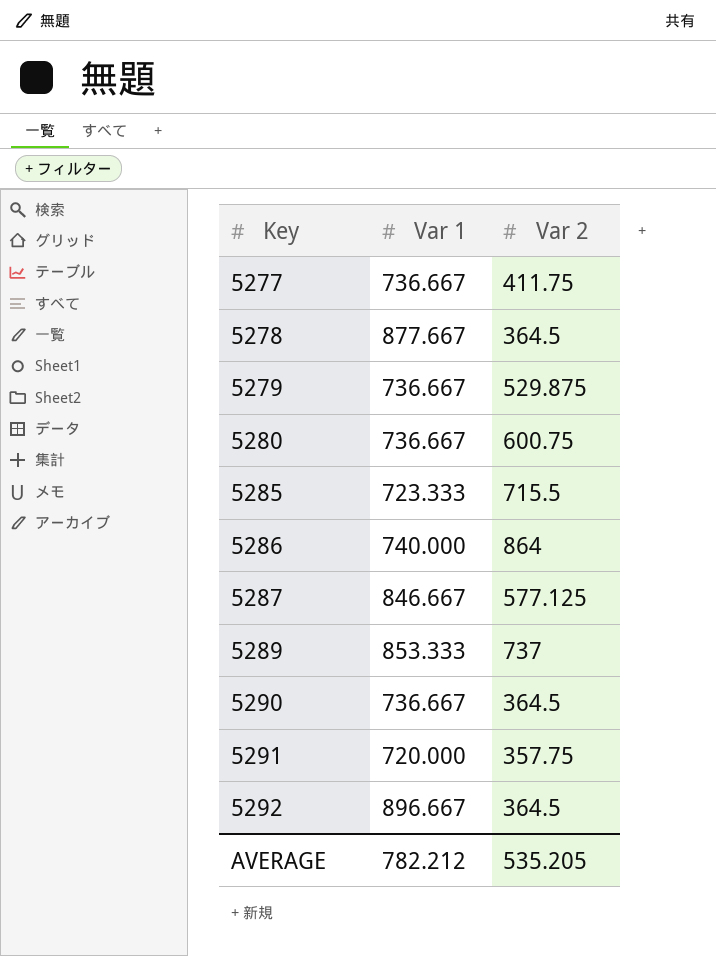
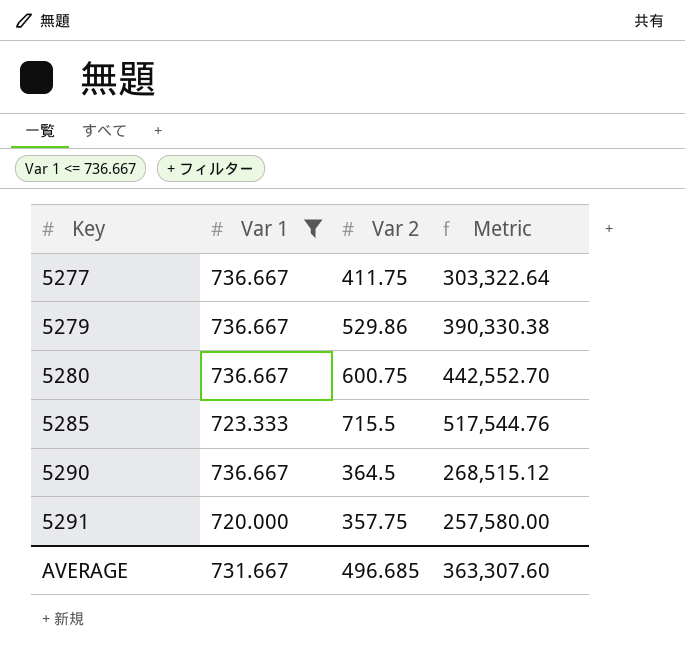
filter: none -> Var 1 <= 736.667
column Metric | formula: none -> [Var 1] * [Var 2]
5279 | Var 2: 529.875 -> 529.86
AVERAGE | Var 1: 782.212 -> 731.667
AVERAGE | Var 2: 535.205 -> 496.685

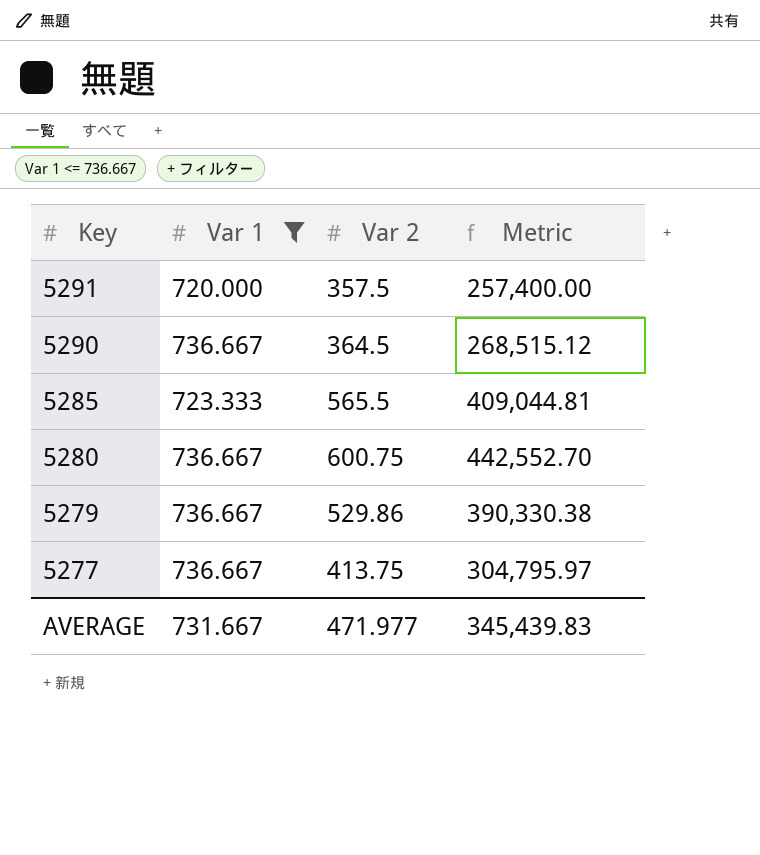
row order: Key ascending -> Key descending
5291 | Var 2: 357.75 -> 357.5
5291 | Metric: 257,580.00 -> 257,400.00
5285 | Var 2: 715.5 -> 565.5
5285 | Metric: 517,544.76 -> 409,044.81
5277 | Var 2: 411.75 -> 413.75
5277 | Metric: 303,322.64 -> 304,795.97
AVERAGE | Var 2: 496.685 -> 471.977
AVERAGE | Metric: 363,307.60 -> 345,439.83

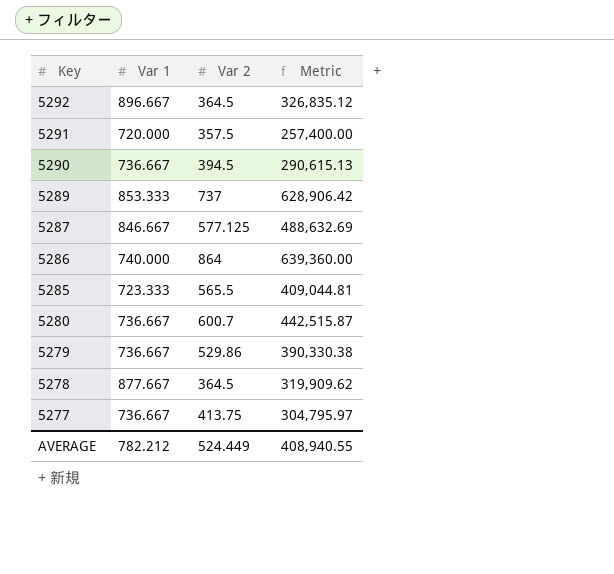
filter: Var 1 <= 736.667 -> none
5290 | Var 2: 364.5 -> 394.5
5290 | Metric: 268,515.12 -> 290,615.13
5280 | Var 2: 600.75 -> 600.7
5280 | Metric: 442,552.70 -> 442,515.87
AVERAGE | Var 1: 731.667 -> 782.212
AVERAGE | Var 2: 471.977 -> 524.449
AVERAGE | Metric: 345,439.83 -> 408,940.55

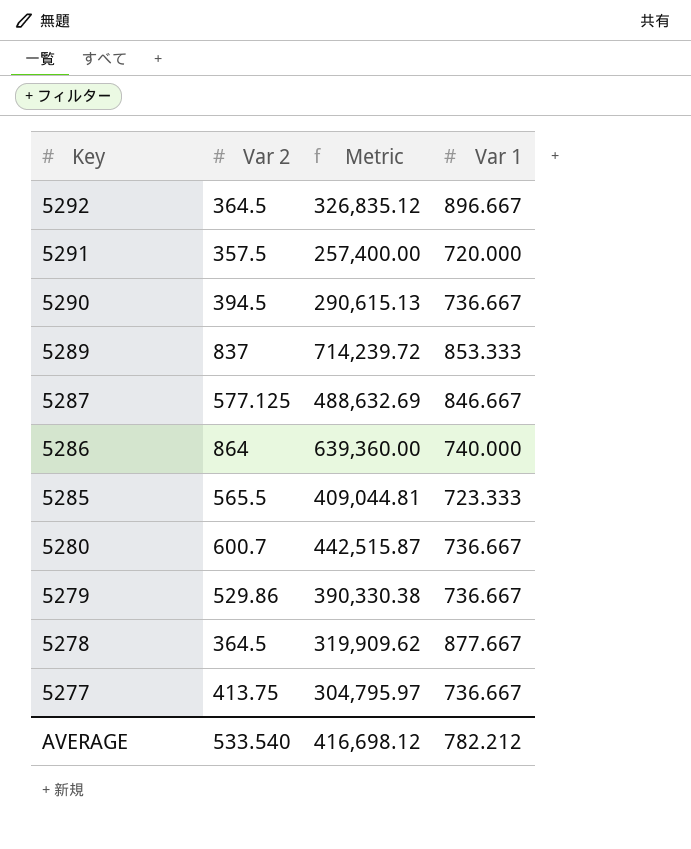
column Var 1 | position: 2 -> 4
5289 | Var 2: 737 -> 837
5289 | Metric: 628,906.42 -> 714,239.72
AVERAGE | Var 2: 524.449 -> 533.540
AVERAGE | Metric: 408,940.55 -> 416,698.12

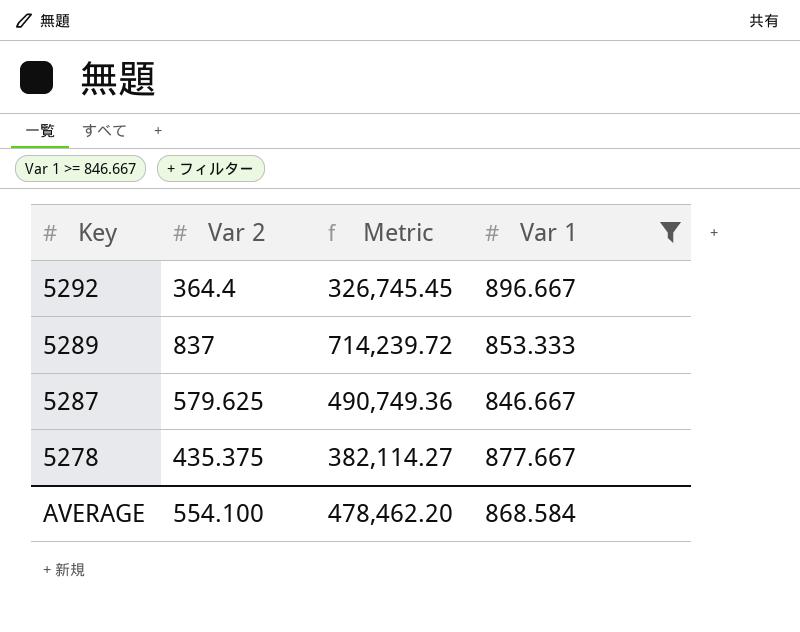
filter: none -> Var 1 >= 846.667
5292 | Var 2: 364.5 -> 364.4
5292 | Metric: 326,835.12 -> 326,745.45
5287 | Var 2: 577.125 -> 579.625
5287 | Metric: 488,632.69 -> 490,749.36
5278 | Var 2: 364.5 -> 435.375
5278 | Metric: 319,909.62 -> 382,114.27
AVERAGE | Var 2: 533.540 -> 554.100
AVERAGE | Metric: 416,698.12 -> 478,462.20
AVERAGE | Var 1: 782.212 -> 868.584

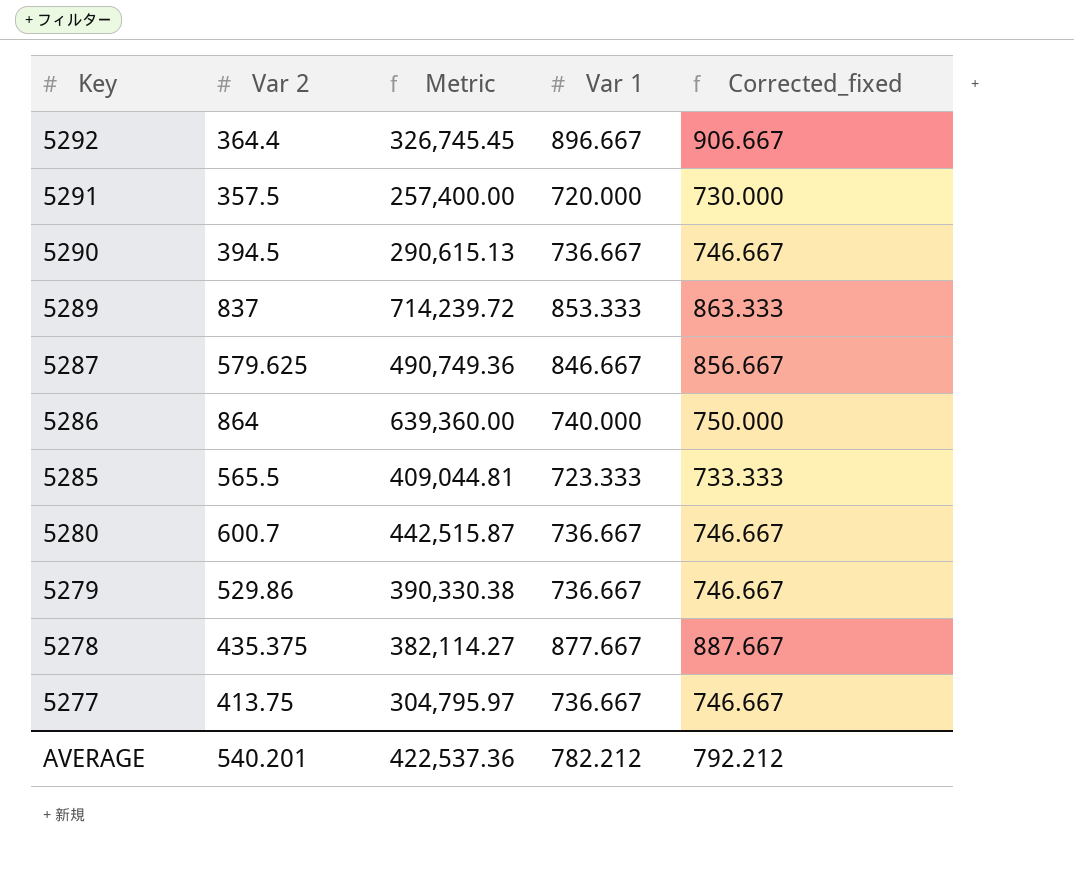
filter: Var 1 >= 846.667 -> none
column Corrected_fixed | formula: none -> [Var 1] + 10
AVERAGE | Var 2: 554.100 -> 540.201
AVERAGE | Metric: 478,462.20 -> 422,537.36
AVERAGE | Var 1: 868.584 -> 782.212

